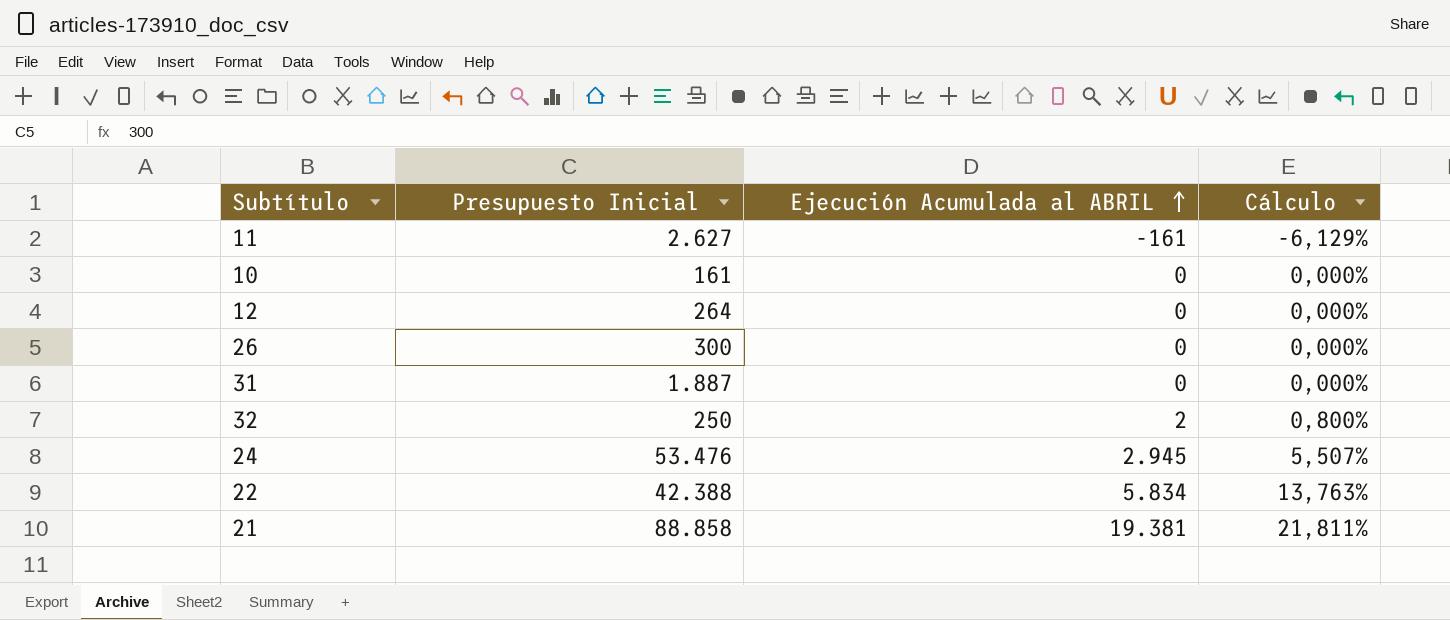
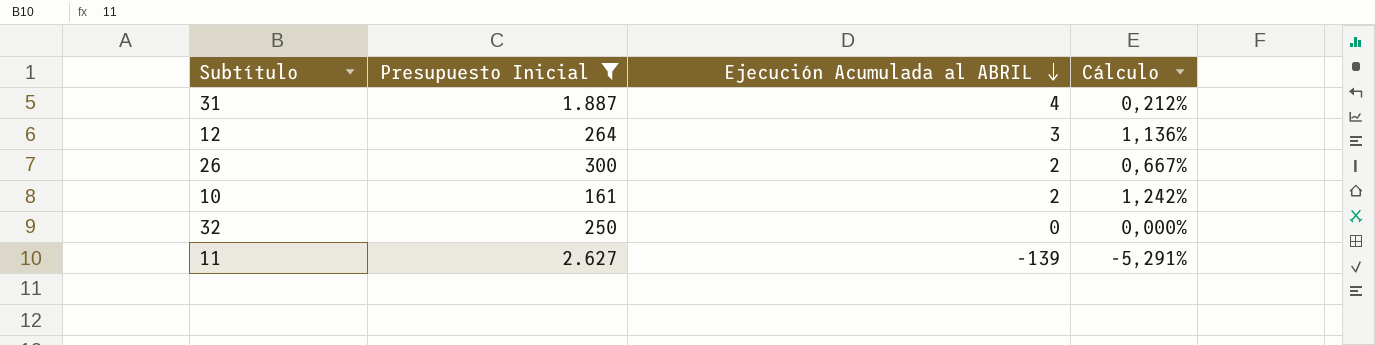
filter: none -> Presupuesto Inicial <= 2.627
row order: Ejecución Acumulada al ABRIL ascending -> Ejecución Acumulada al ABRIL descending
31 | Ejecución Acumulada al ABRIL: 0 -> 4
31 | Cálculo: 0,000% -> 0,212%
12 | Ejecución Acumulada al ABRIL: 0 -> 3
12 | Cálculo: 0,000% -> 1,136%
26 | Ejecución Acumulada al ABRIL: 0 -> 2
26 | Cálculo: 0,000% -> 0,667%
10 | Ejecución Acumulada al ABRIL: 0 -> 2
10 | Cálculo: 0,000% -> 1,242%
32 | Ejecución Acumulada al ABRIL: 2 -> 0
32 | Cálculo: 0,800% -> 0,000%
11 | Ejecución Acumulada al ABRIL: -161 -> -139
11 | Cálculo: -6,129% -> -5,291%

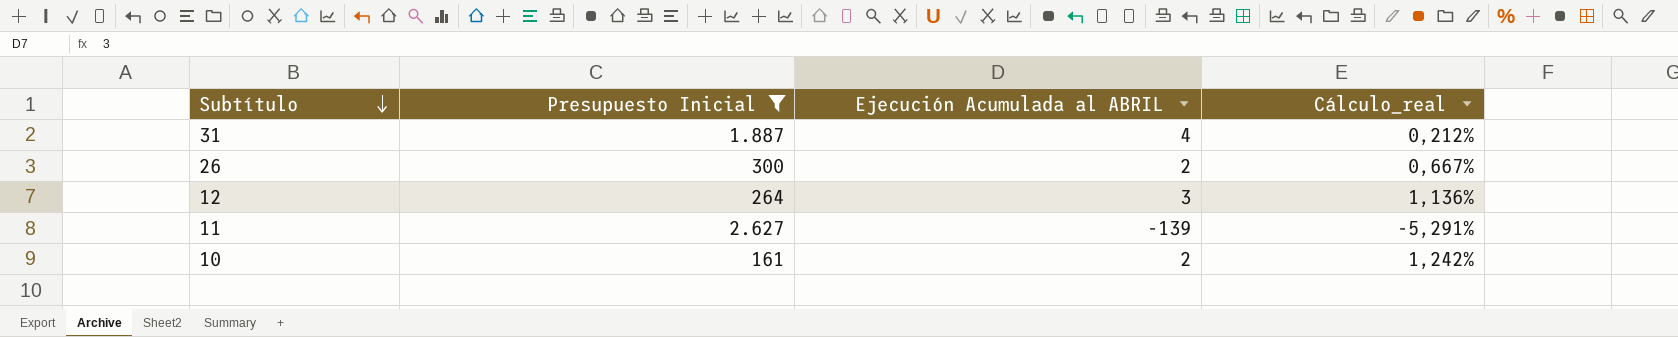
row order: Ejecución Acumulada al ABRIL descending -> Subtítulo descending
column name: Cálculo -> Cálculo_real
row 32: 250 | 0 | 0,000% -> none

